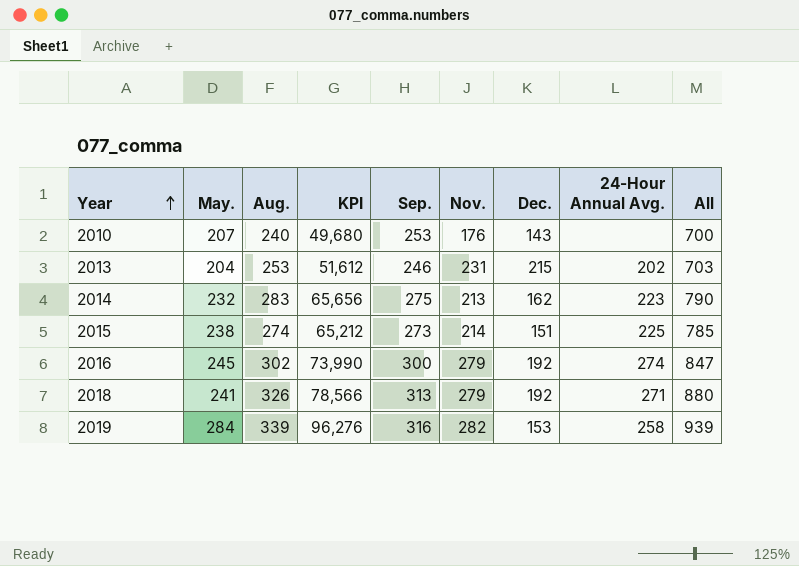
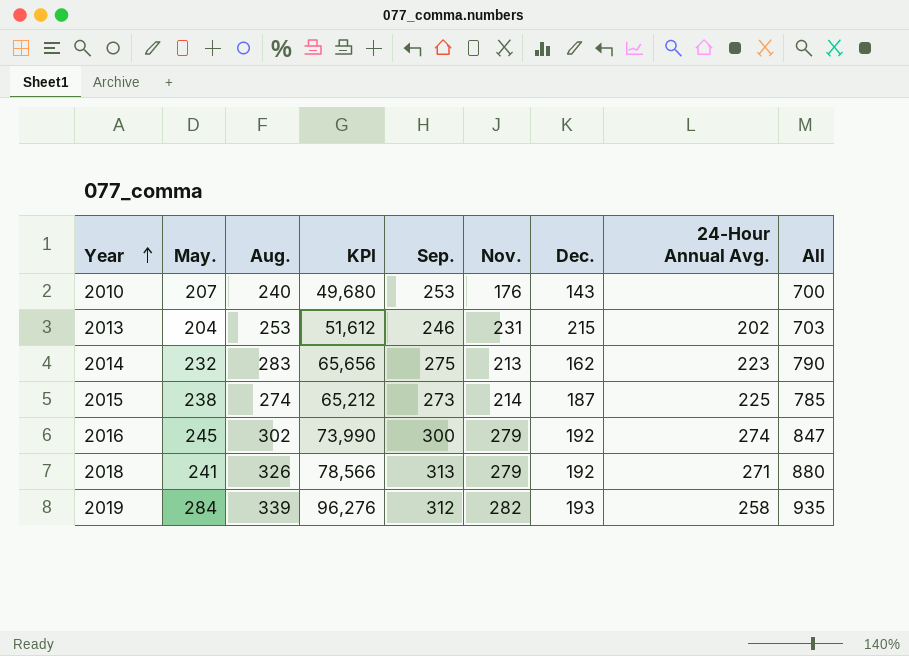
2015 | Dec.: 151 -> 187
2019 | Sep.: 316 -> 312
2019 | Dec.: 153 -> 193
2019 | All: 939 -> 935

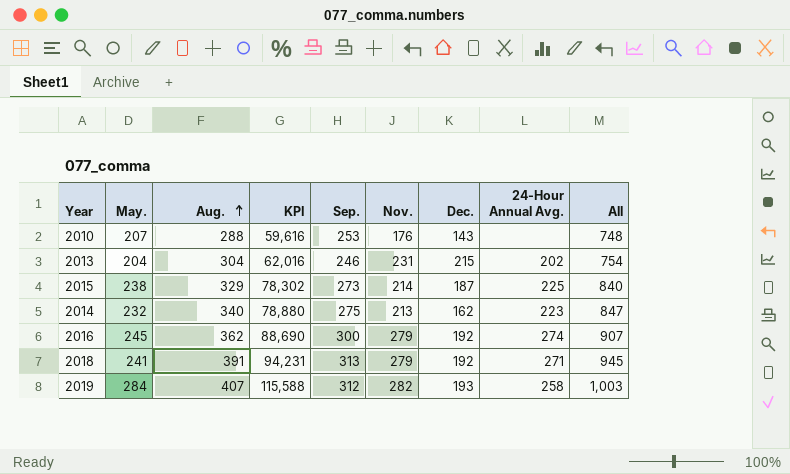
row order: Year ascending -> Aug. ascending
2010 | Aug.: 240 -> 288
2010 | KPI: 49,680 -> 59,616
2010 | All: 700 -> 748
2013 | Aug.: 253 -> 304
2013 | KPI: 51,612 -> 62,016
2013 | All: 703 -> 754
2015 | Aug.: 274 -> 329
2015 | KPI: 65,212 -> 78,302
2015 | All: 785 -> 840
2014 | Aug.: 283 -> 340
2014 | KPI: 65,656 -> 78,880
2014 | All: 790 -> 847
2016 | Aug.: 302 -> 362
2016 | KPI: 73,990 -> 88,690
2016 | All: 847 -> 907
2018 | Aug.: 326 -> 391
2018 | KPI: 78,566 -> 94,231
2018 | All: 880 -> 945
2019 | Aug.: 339 -> 407
2019 | KPI: 96,276 -> 115,588
2019 | All: 935 -> 1,003

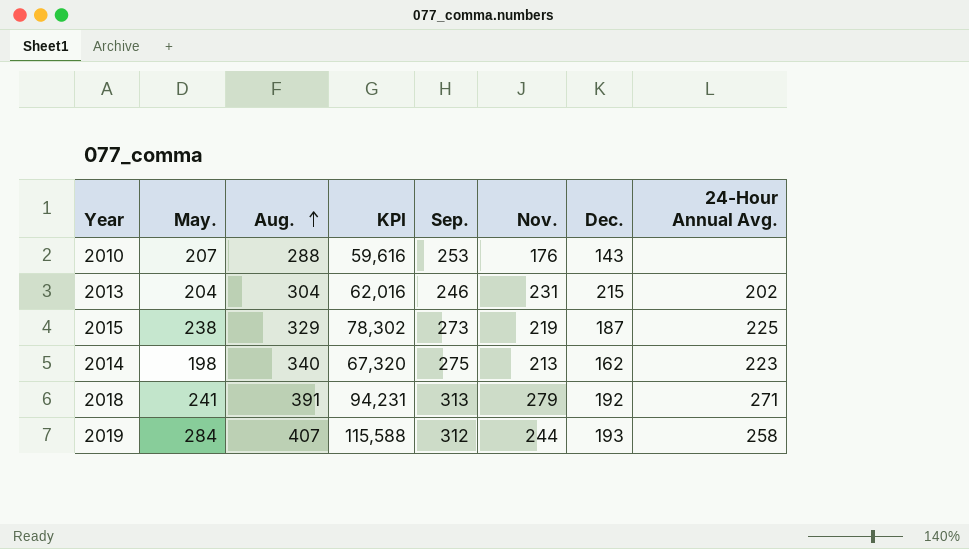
column All | formula: [May.] + [Aug.] + [Sep.] -> none
row 2016: 245 | 362 | 88,690 | 300 | 279 | 192 | 274 | 907 -> none
2015 | Nov.: 214 -> 219
2014 | May.: 232 -> 198
2014 | KPI: 78,880 -> 67,320
2019 | Nov.: 282 -> 244

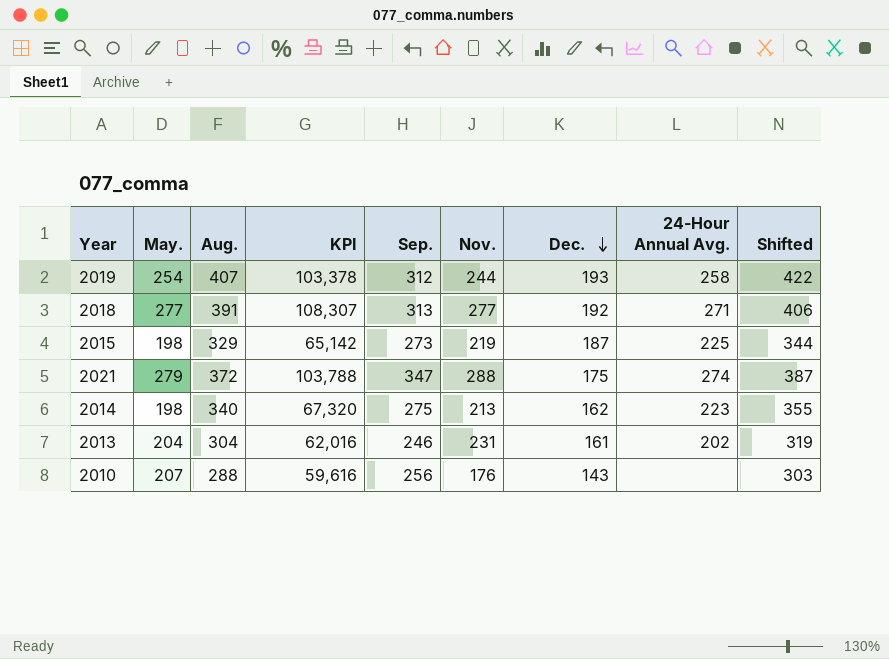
row order: Aug. ascending -> Dec. descending
column Shifted | formula: none -> [Aug.] + 15
2019 | May.: 284 -> 254
2019 | KPI: 115,588 -> 103,378
2018 | May.: 241 -> 277
2018 | KPI: 94,231 -> 108,307
2018 | Nov.: 279 -> 277
2015 | May.: 238 -> 198
2015 | KPI: 78,302 -> 65,142
row 2021: none -> 279 | 372 | 103,788 | 347 | 288 | 175 | 274 | 387
2013 | Dec.: 215 -> 161
2010 | Sep.: 253 -> 256

